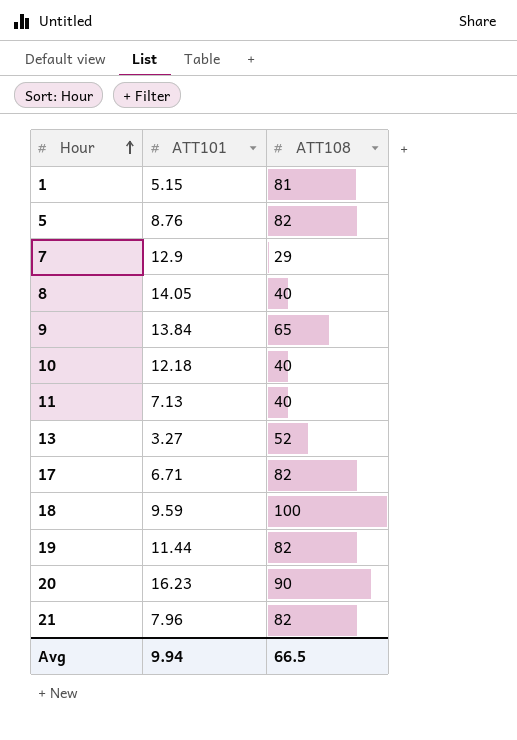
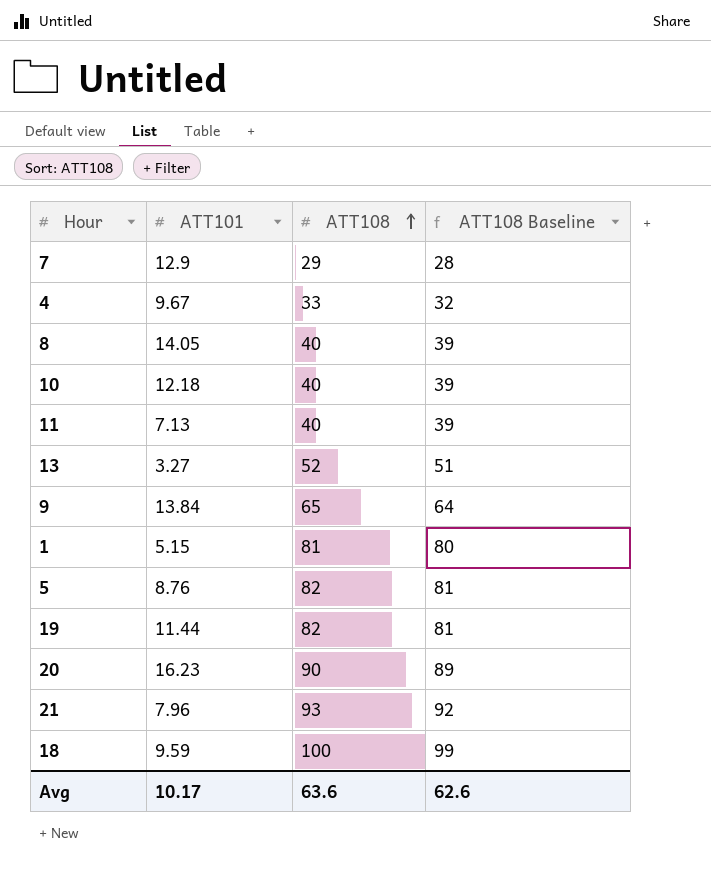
row order: Hour ascending -> ATT108 ascending
column ATT108 Baseline | formula: none -> [ATT108] - 1
row 17: 6.71 | 82 -> none
row 4: none -> 9.67 | 33 | 32
21 | ATT108: 82 -> 93
Avg | ATT101: 9.94 -> 10.17
Avg | ATT108: 66.5 -> 63.6

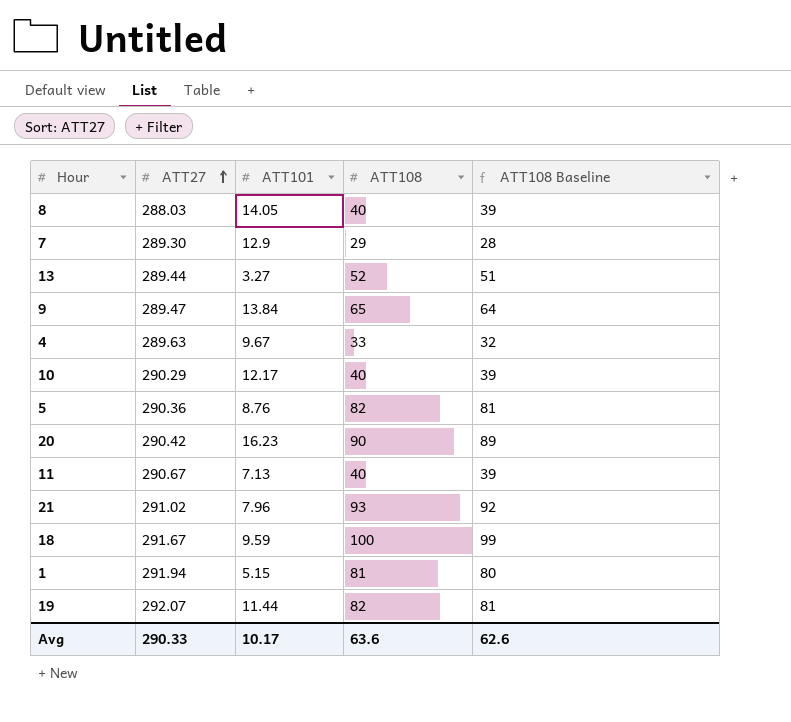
row order: ATT108 ascending -> ATT27 ascending
column ATT27 | position: none -> 2
10 | ATT101: 12.18 -> 12.17

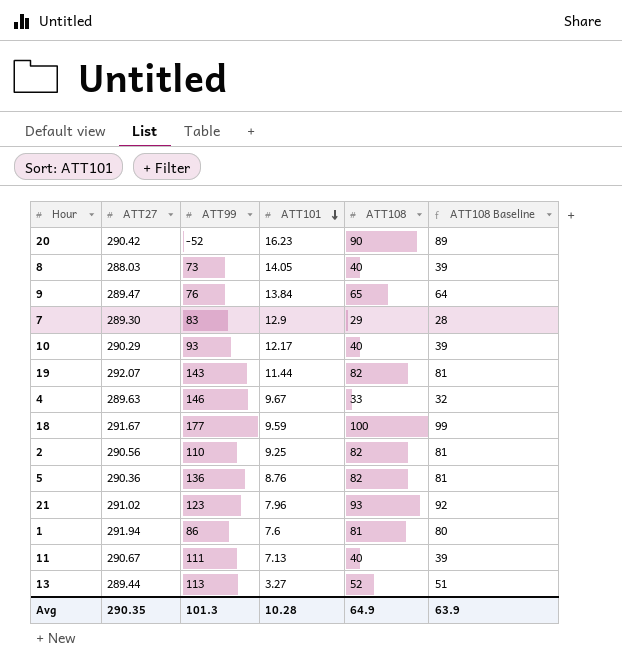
row order: ATT27 ascending -> ATT101 descending
column ATT99 | position: none -> 3
row 2: none -> 290.56 | 110 | 9.25 | 82 | 81
1 | ATT101: 5.15 -> 7.6
Avg | ATT27: 290.33 -> 290.35
Avg | ATT101: 10.17 -> 10.28
Avg | ATT108: 63.6 -> 64.9
Avg | ATT108 Baseline: 62.6 -> 63.9

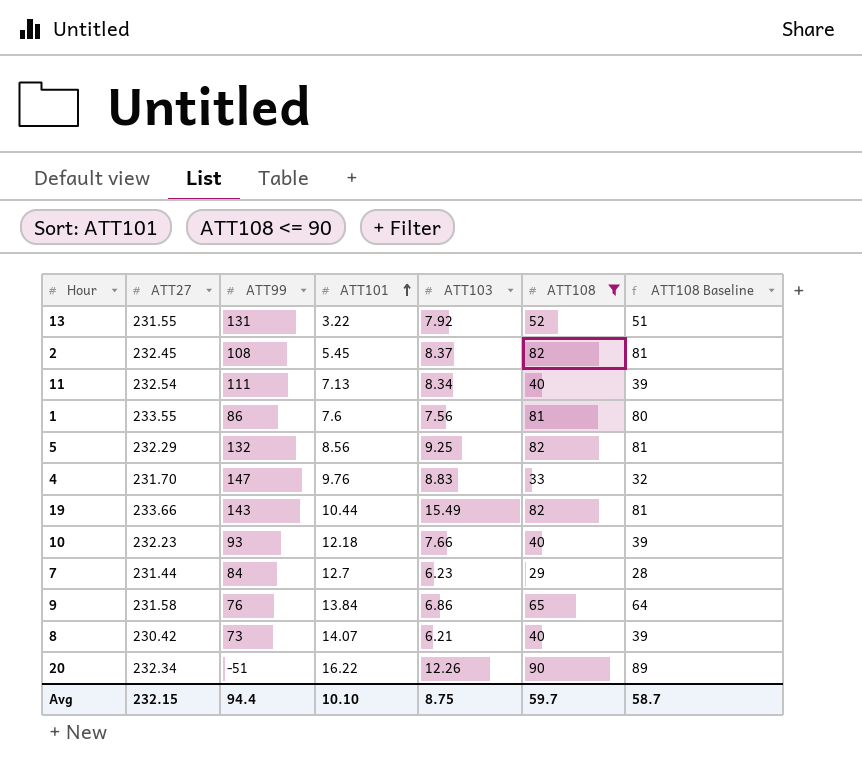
filter: none -> ATT108 <= 90
row order: ATT101 descending -> ATT101 ascending
column ATT103 | position: none -> 5
13 | ATT27: 289.44 -> 231.55
13 | ATT99: 113 -> 131
13 | ATT101: 3.27 -> 3.22
2 | ATT27: 290.56 -> 232.45
2 | ATT99: 110 -> 108
2 | ATT101: 9.25 -> 5.45
11 | ATT27: 290.67 -> 232.54
1 | ATT27: 291.94 -> 233.55
5 | ATT27: 290.36 -> 232.29
5 | ATT99: 136 -> 132
5 | ATT101: 8.76 -> 8.56
4 | ATT27: 289.63 -> 231.70
4 | ATT99: 146 -> 147
4 | ATT101: 9.67 -> 9.76
19 | ATT27: 292.07 -> 233.66
19 | ATT101: 11.44 -> 10.44
10 | ATT27: 290.29 -> 232.23
10 | ATT101: 12.17 -> 12.18
7 | ATT27: 289.30 -> 231.44
7 | ATT99: 83 -> 84
7 | ATT101: 12.9 -> 12.7
9 | ATT27: 289.47 -> 231.58
8 | ATT27: 288.03 -> 230.42
8 | ATT101: 14.05 -> 14.07
20 | ATT27: 290.42 -> 232.34
20 | ATT99: -52 -> -51
20 | ATT101: 16.23 -> 16.22
Avg | ATT27: 290.35 -> 232.15
Avg | ATT99: 101.3 -> 94.4
Avg | ATT101: 10.28 -> 10.10
Avg | ATT108: 64.9 -> 59.7
Avg | ATT108 Baseline: 63.9 -> 58.7

